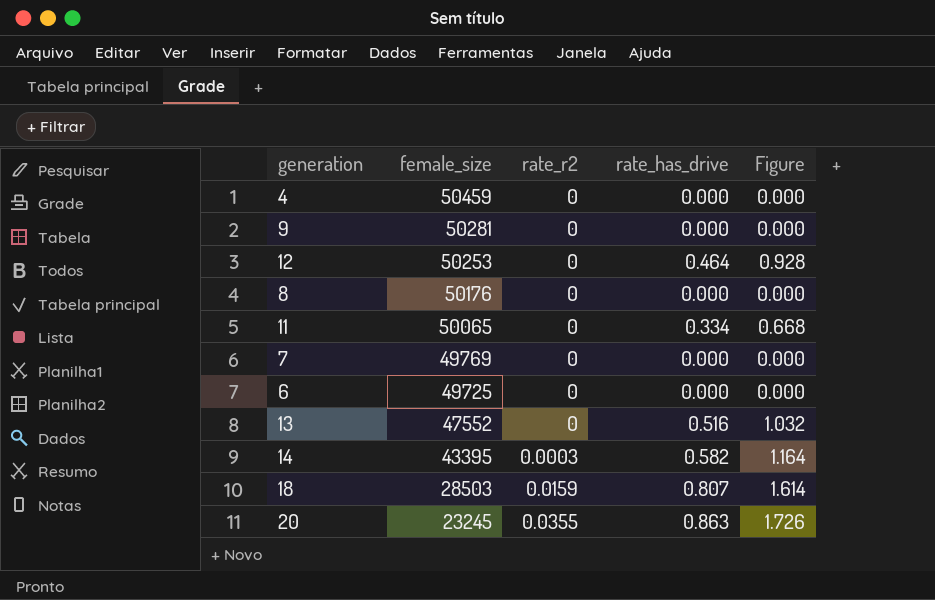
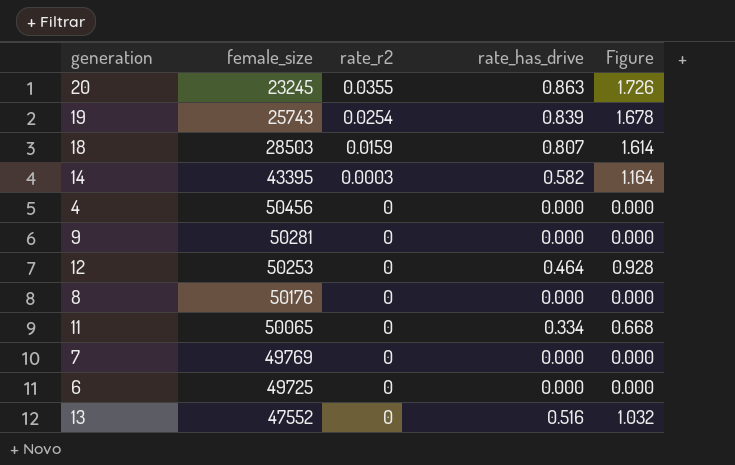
row order: female_size descending -> rate_r2 descending
row 19: none -> 25743 | 0.0254 | 0.839 | 1.678
4 | female_size: 50459 -> 50456

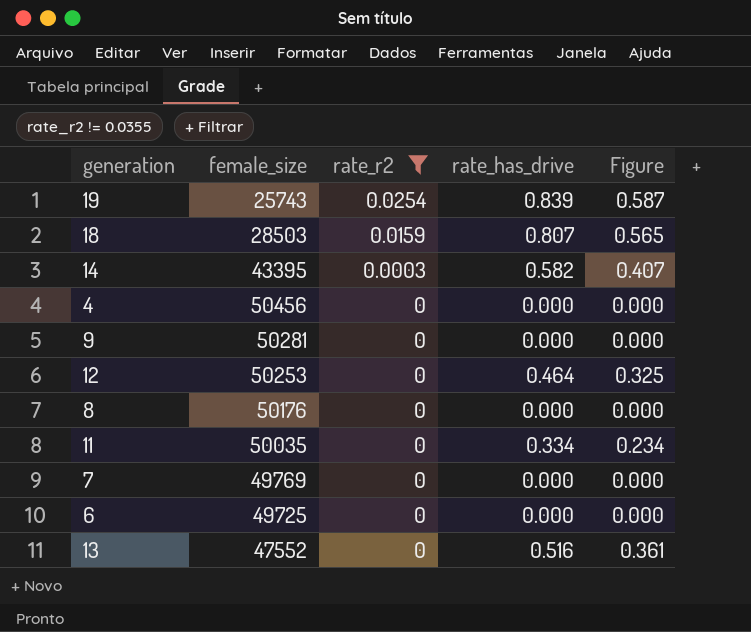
filter: none -> rate_r2 != 0.0355
column Figure | formula: [rate_has_drive] * 2 -> [rate_has_drive] * 0.7
11 | female_size: 50065 -> 50035

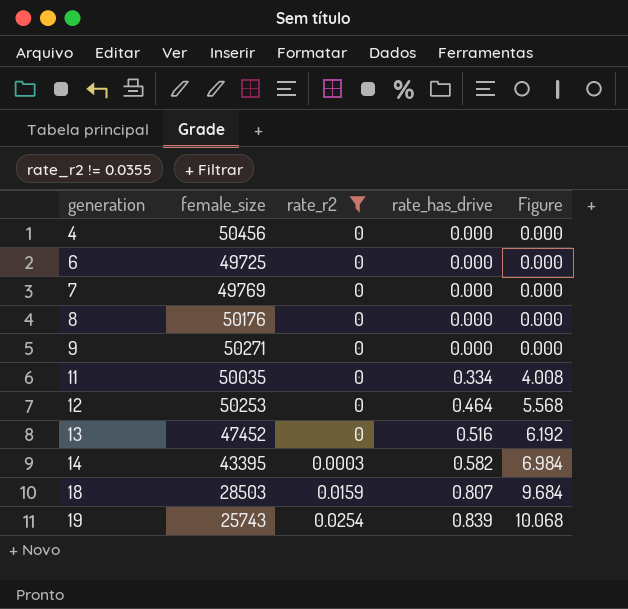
row order: rate_r2 descending -> generation ascending
column Figure | formula: [rate_has_drive] * 0.7 -> [rate_has_drive] * 12
9 | female_size: 50281 -> 50271
13 | female_size: 47552 -> 47452

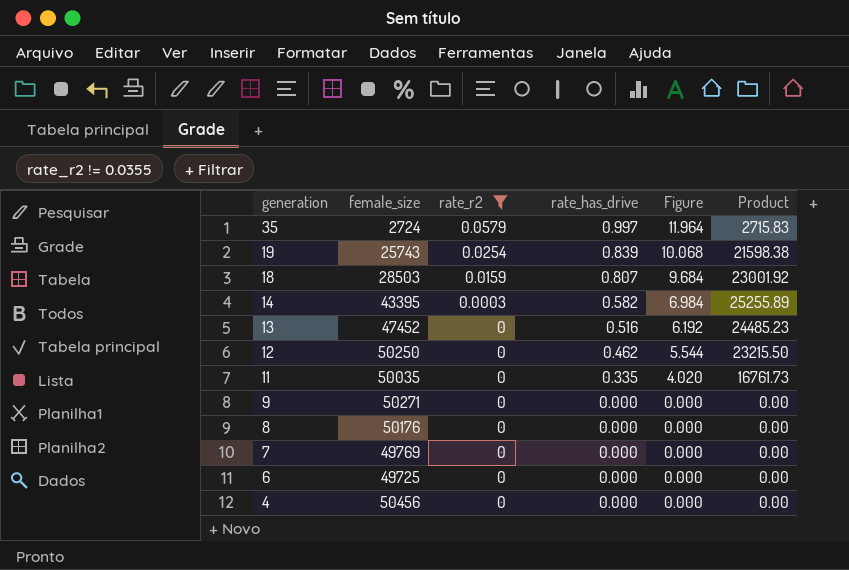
row order: generation ascending -> generation descending
column Product | formula: none -> [female_size] * [rate_has_drive]
row 35: none -> 2724 | 0.0579 | 0.997 | 11.964 | 2715.83
12 | female_size: 50253 -> 50250
12 | rate_has_drive: 0.464 -> 0.462
12 | Figure: 5.568 -> 5.544
11 | rate_has_drive: 0.334 -> 0.335
11 | Figure: 4.008 -> 4.020

